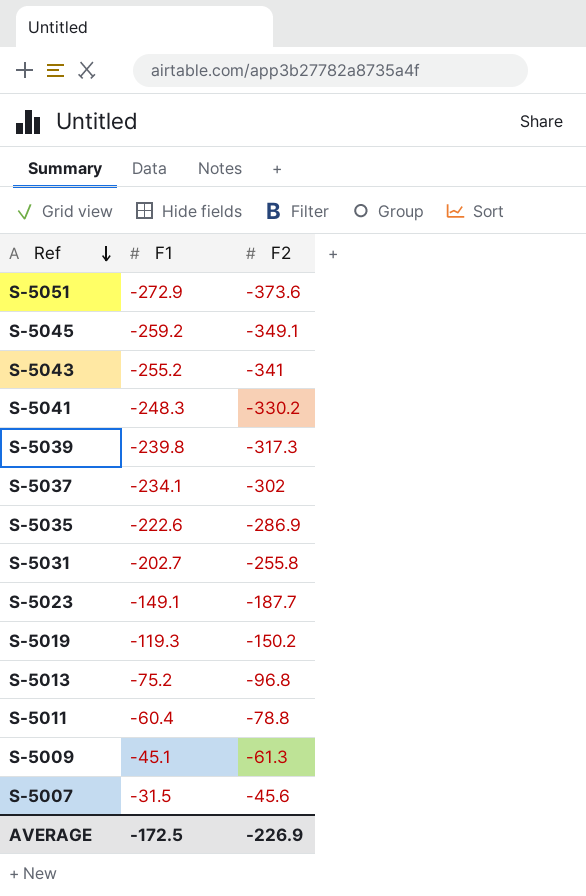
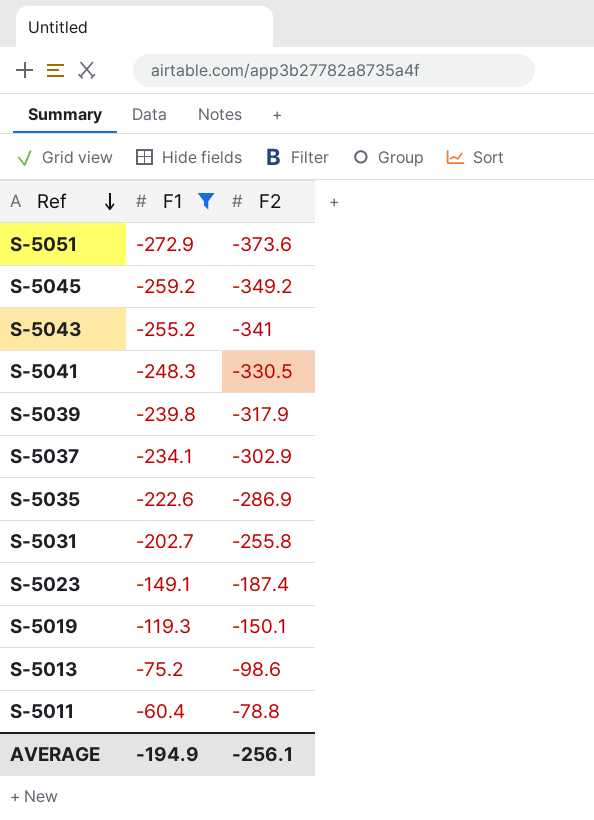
filter: none -> F1 <= -60.4
S-5045 | F2: -349.1 -> -349.2
S-5041 | F2: -330.2 -> -330.5
S-5039 | F2: -317.3 -> -317.9
S-5037 | F2: -302 -> -302.9
S-5023 | F2: -187.7 -> -187.4
S-5019 | F2: -150.2 -> -150.1
S-5013 | F2: -96.8 -> -98.6
AVERAGE | F1: -172.5 -> -194.9
AVERAGE | F2: -226.9 -> -256.1

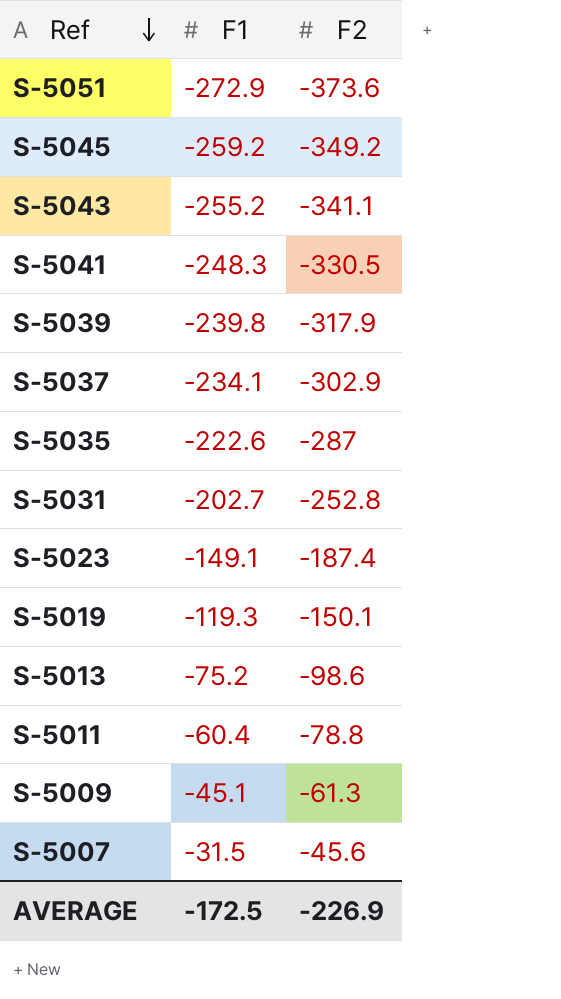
filter: F1 <= -60.4 -> none
S-5043 | F2: -341 -> -341.1
S-5035 | F2: -286.9 -> -287
S-5031 | F2: -255.8 -> -252.8
AVERAGE | F1: -194.9 -> -172.5
AVERAGE | F2: -256.1 -> -226.9

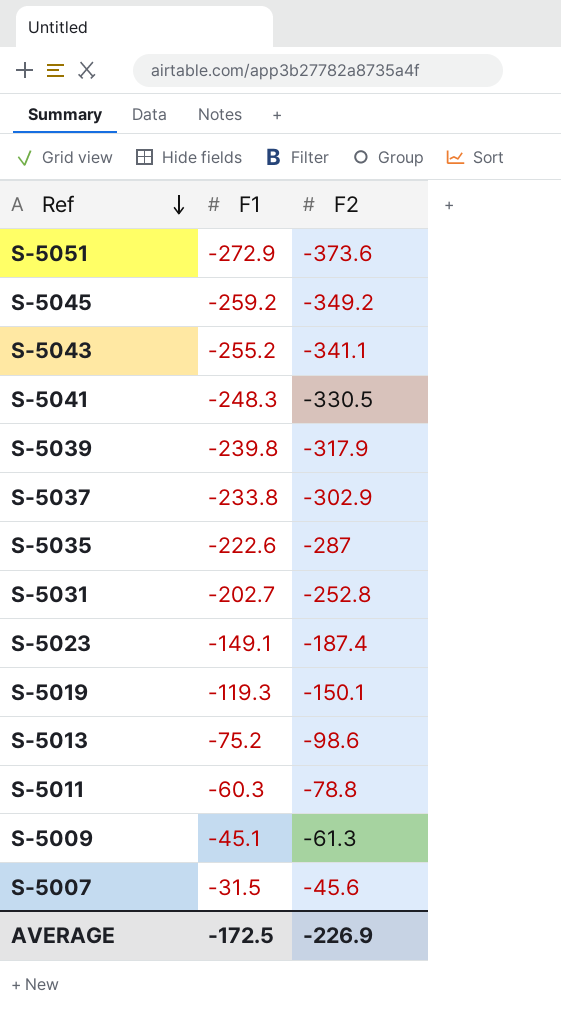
S-5037 | F1: -234.1 -> -233.8
S-5011 | F1: -60.4 -> -60.3

